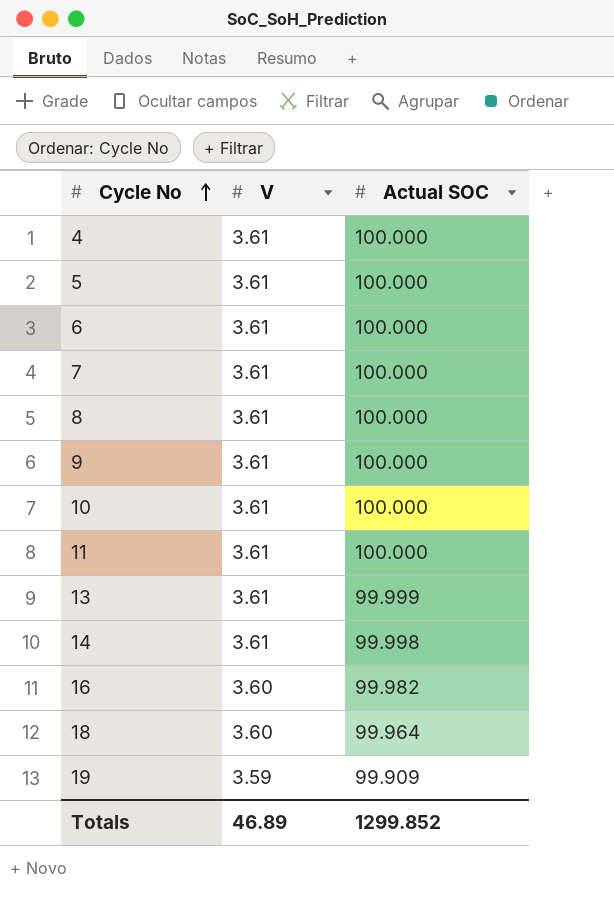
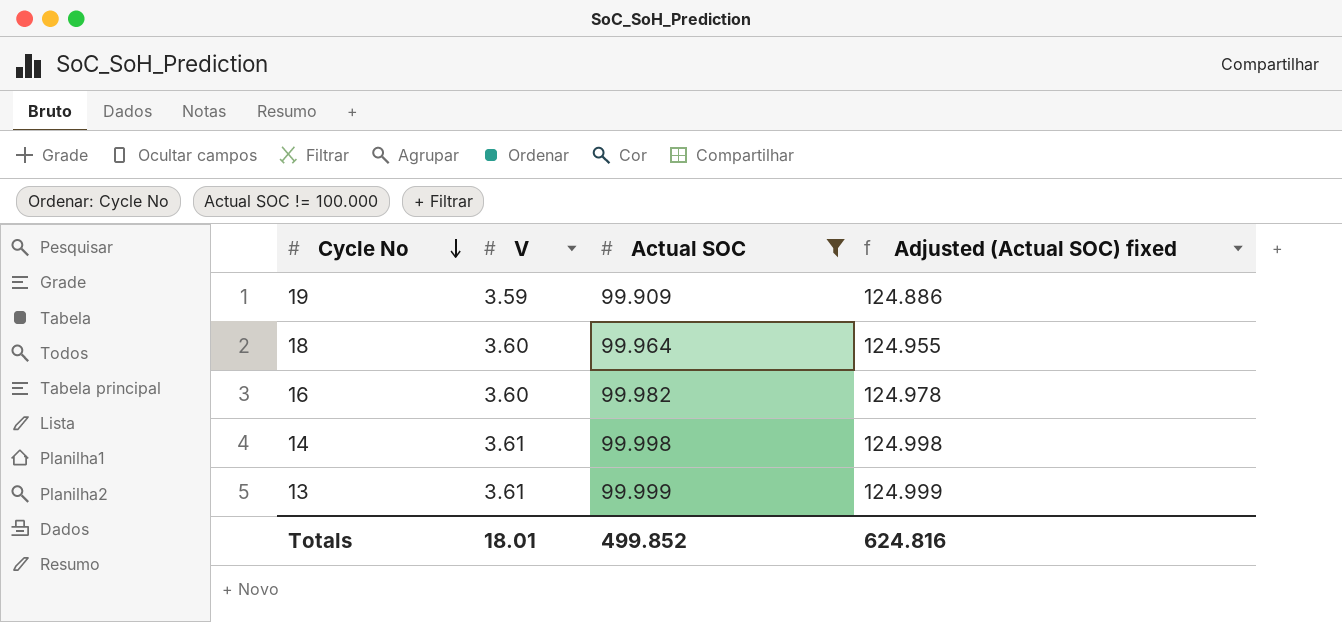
filter: none -> Actual SOC != 100.000
row order: Cycle No ascending -> Cycle No descending
column Adjusted (Actual SOC) fixed | formula: none -> [Actual SOC] * 1.25
Totals | V: 46.89 -> 18.01
Totals | Actual SOC: 1299.852 -> 499.852

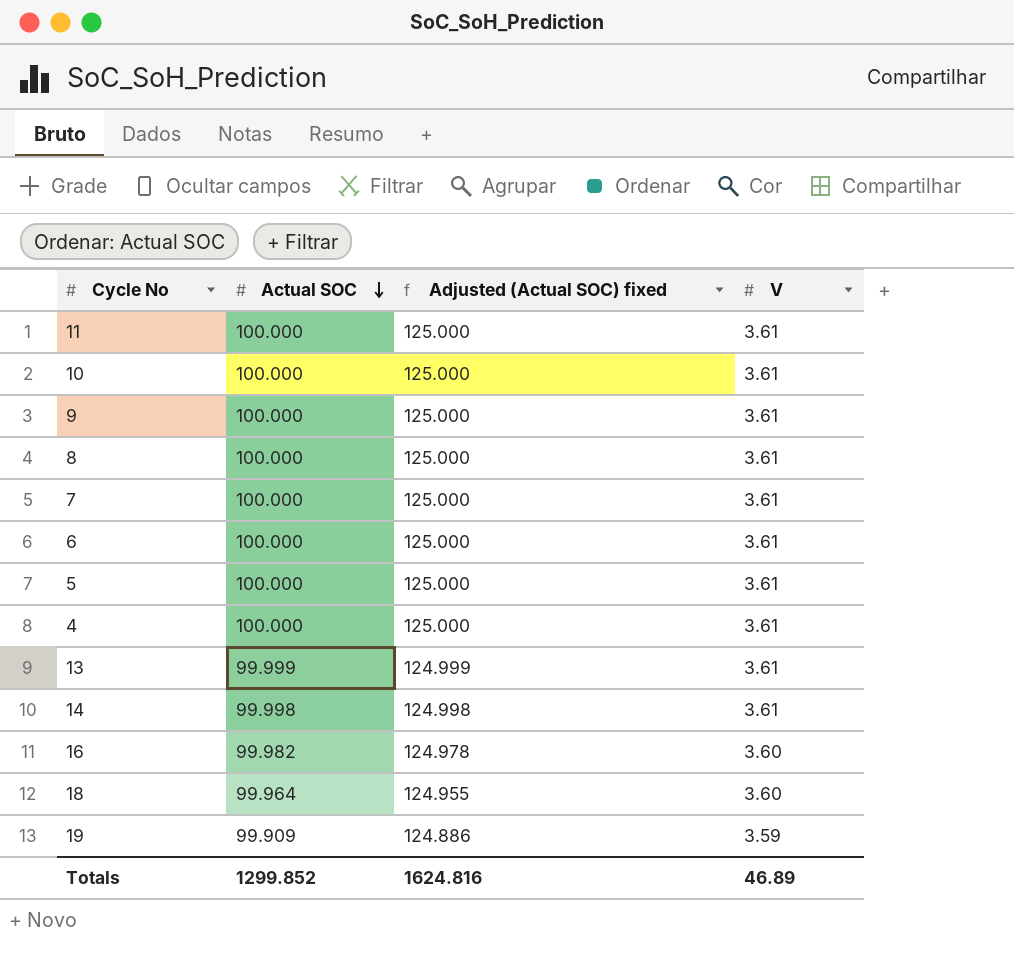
filter: Actual SOC != 100.000 -> none
row order: Cycle No descending -> Actual SOC descending
column V | position: 2 -> 4
Totals | Actual SOC: 499.852 -> 1299.852
Totals | Adjusted (Actual SOC) fixed: 624.816 -> 1624.816
Totals | V: 18.01 -> 46.89

